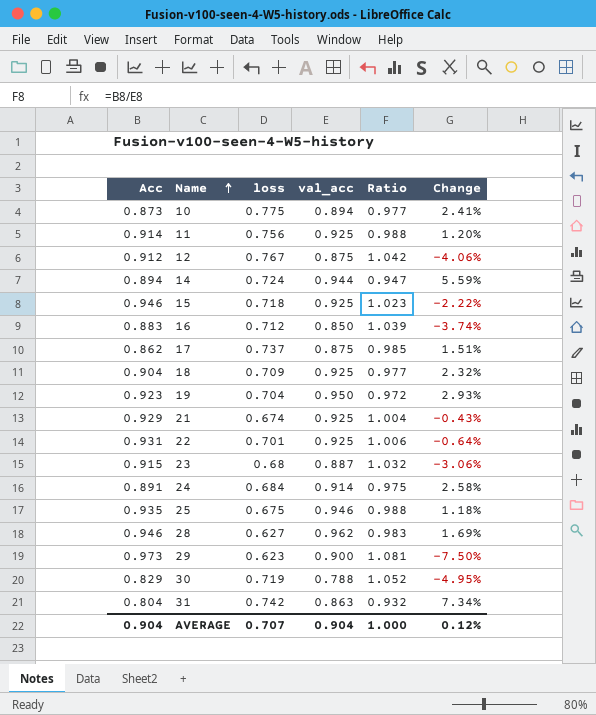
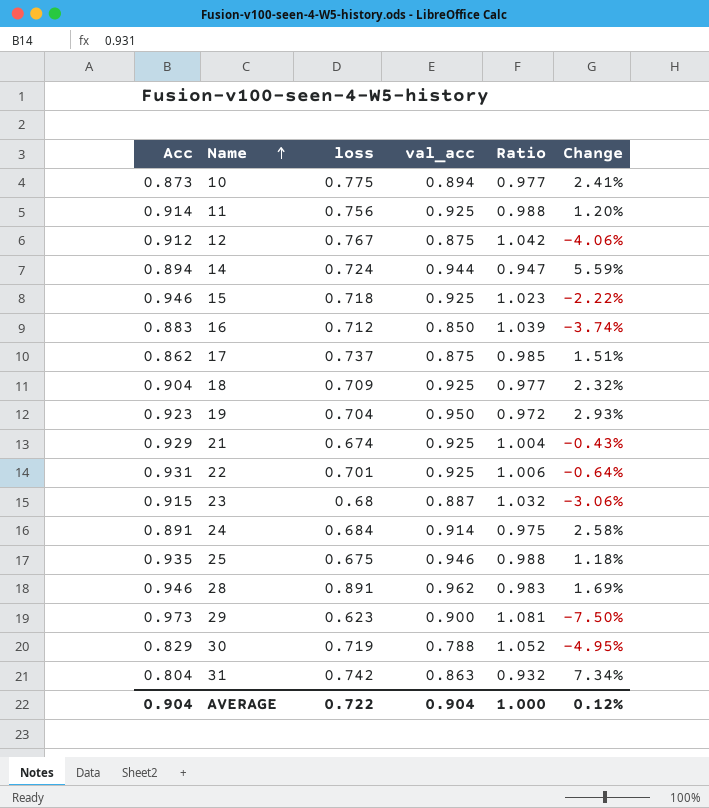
28 | loss: 0.627 -> 0.891
AVERAGE | loss: 0.707 -> 0.722

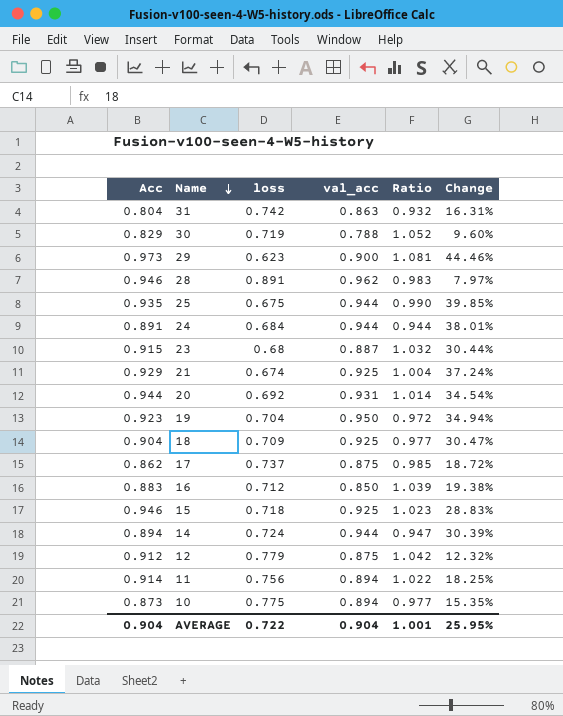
row order: Name ascending -> Name descending
column Change | formula: ([val_acc] - [Acc]) / [Acc] -> ([val_acc] - [loss]) / [loss]
row 22: 0.931 | 0.701 | 0.925 | 1.006 | -0.64% -> none
25 | val_acc: 0.946 -> 0.944
25 | Ratio: 0.988 -> 0.990
24 | val_acc: 0.914 -> 0.944
24 | Ratio: 0.975 -> 0.944
row 20: none -> 0.944 | 0.692 | 0.931 | 1.014 | 34.54%
12 | loss: 0.767 -> 0.779
11 | val_acc: 0.925 -> 0.894
11 | Ratio: 0.988 -> 1.022
AVERAGE | Ratio: 1.000 -> 1.001
AVERAGE | Change: 0.12% -> 25.95%

